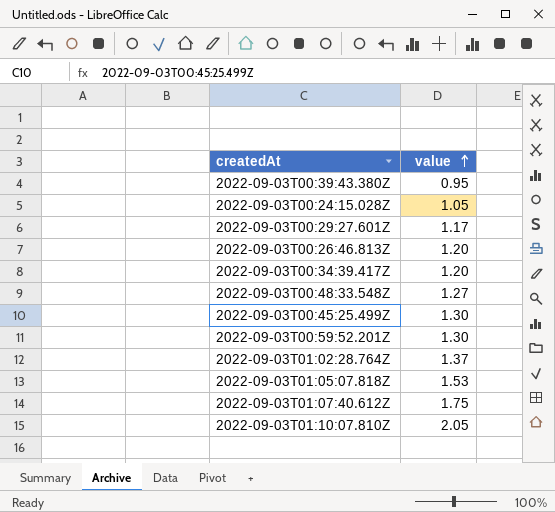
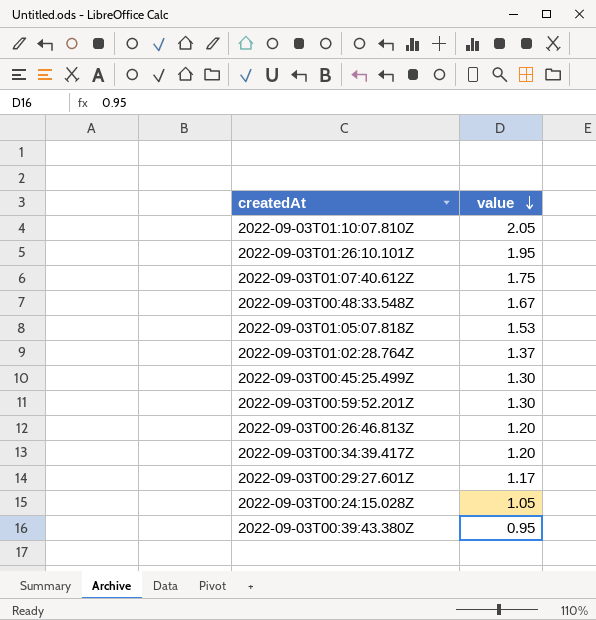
row order: value ascending -> value descending
row 2022-09-03T01:26:10.101Z: none -> 1.95
2022-09-03T00:48:33.548Z | value: 1.27 -> 1.67

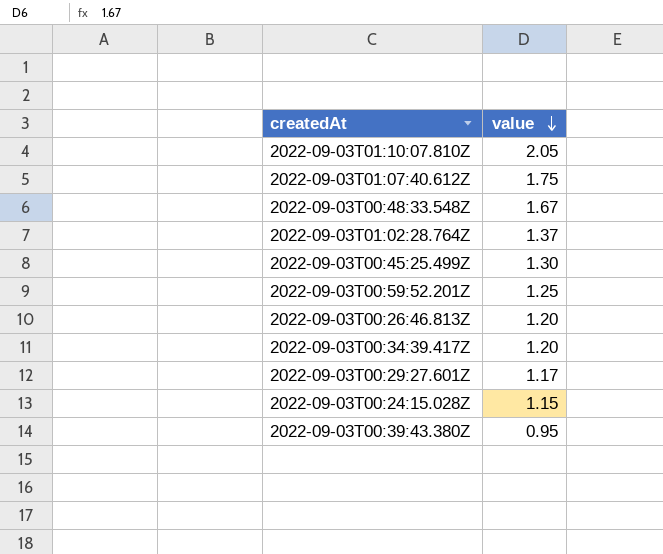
row 2022-09-03T01:26:10.101Z: 1.95 -> none
row 2022-09-03T01:05:07.818Z: 1.53 -> none
2022-09-03T00:59:52.201Z | value: 1.30 -> 1.25
2022-09-03T00:24:15.028Z | value: 1.05 -> 1.15

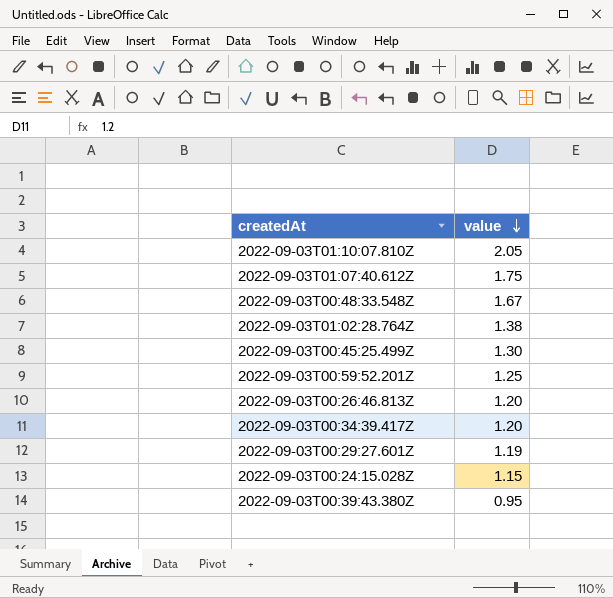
2022-09-03T01:02:28.764Z | value: 1.37 -> 1.38
2022-09-03T00:29:27.601Z | value: 1.17 -> 1.19

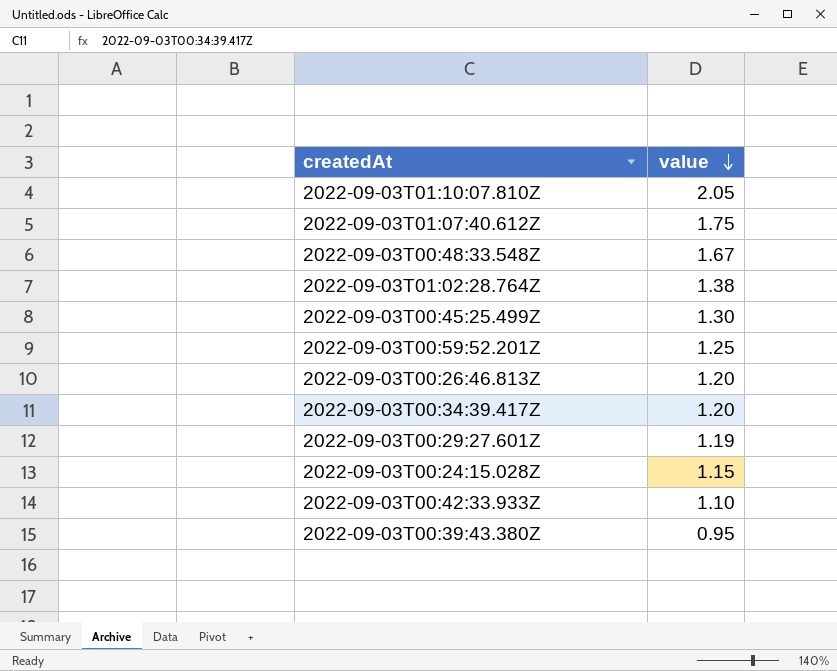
row 2022-09-03T00:42:33.933Z: none -> 1.10

